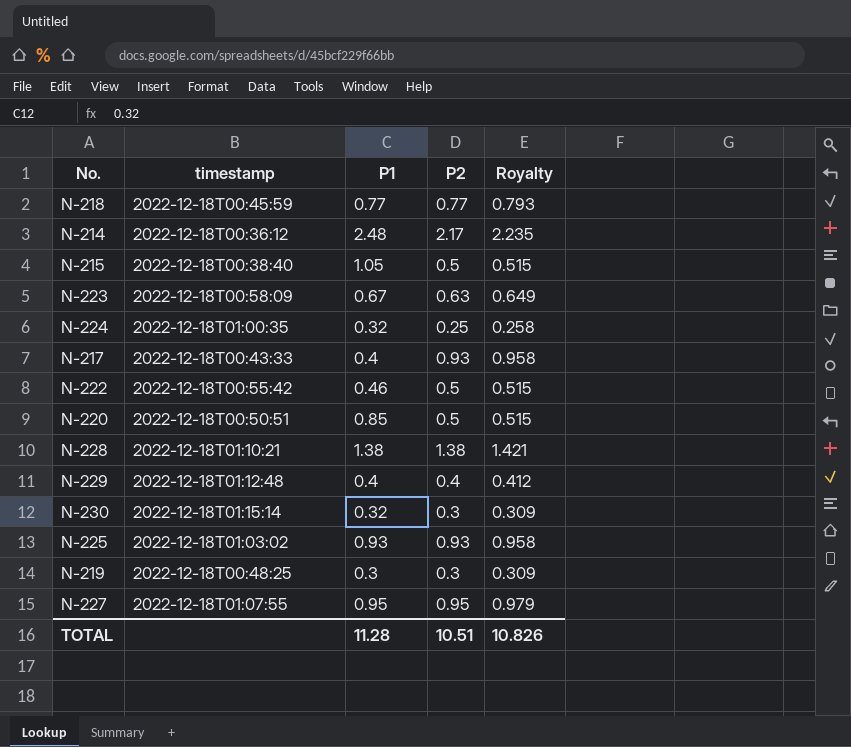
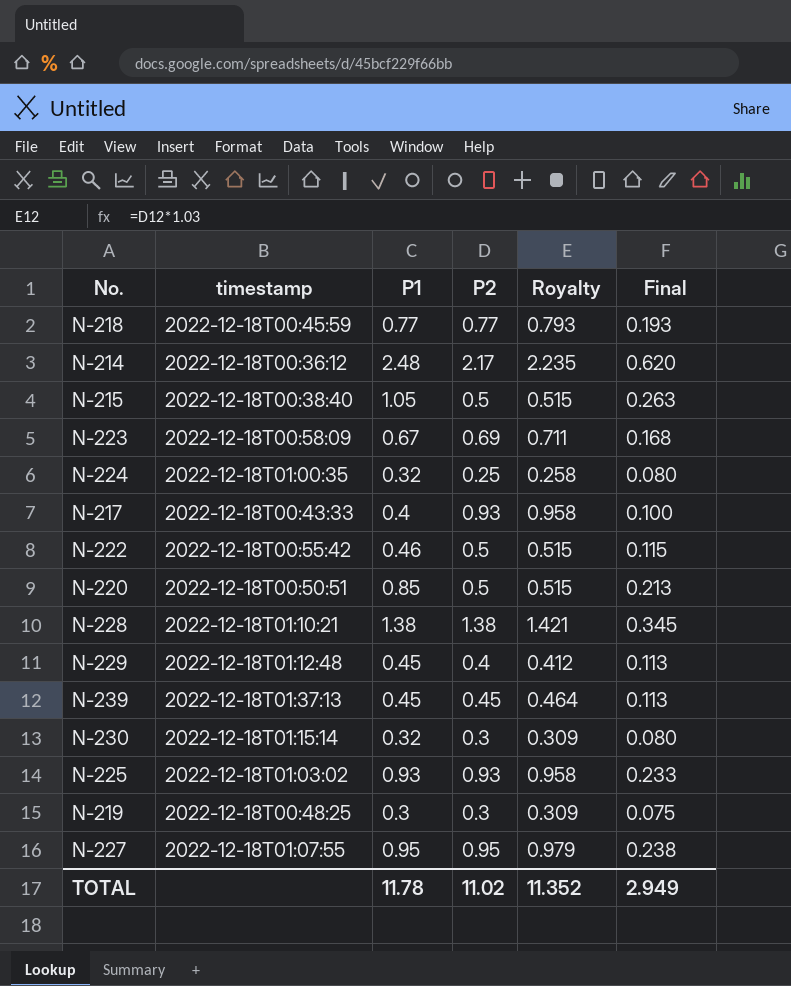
column Final | formula: none -> [P1] * 0.25
N-223 | P2: 0.63 -> 0.69
N-223 | Royalty: 0.649 -> 0.711
N-229 | P1: 0.4 -> 0.45
row N-239: none -> 2022-12-18T01:37:13 | 0.45 | 0.45 | 0.464 | 0.113
TOTAL | P1: 11.28 -> 11.78
TOTAL | P2: 10.51 -> 11.02
TOTAL | Royalty: 10.826 -> 11.352

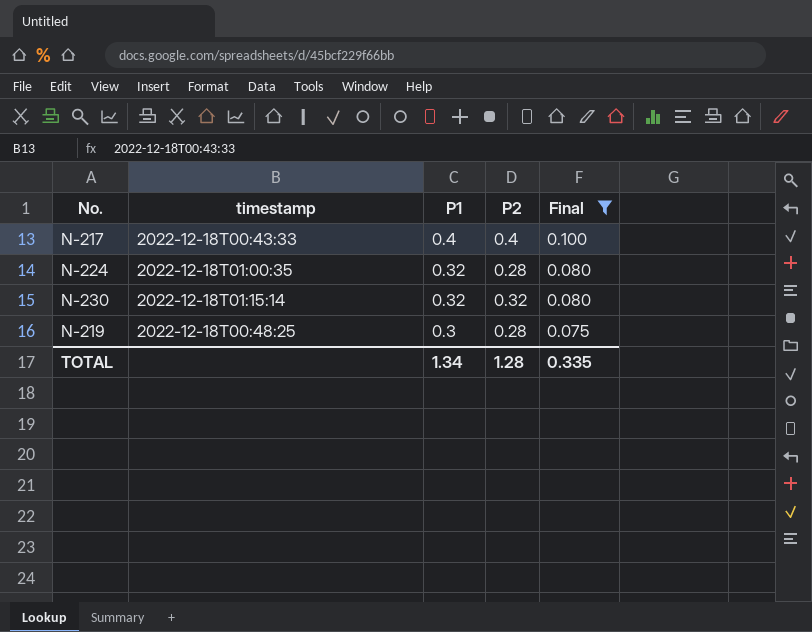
filter: none -> Final <= 0.100
row order: none -> P1 descending
column Royalty | formula: [P2] * 1.03 -> none
N-217 | P2: 0.93 -> 0.4
N-224 | P2: 0.25 -> 0.28
N-230 | P2: 0.3 -> 0.32
N-219 | P2: 0.3 -> 0.28
TOTAL | P1: 11.78 -> 1.34
TOTAL | P2: 11.02 -> 1.28
TOTAL | Final: 2.949 -> 0.335

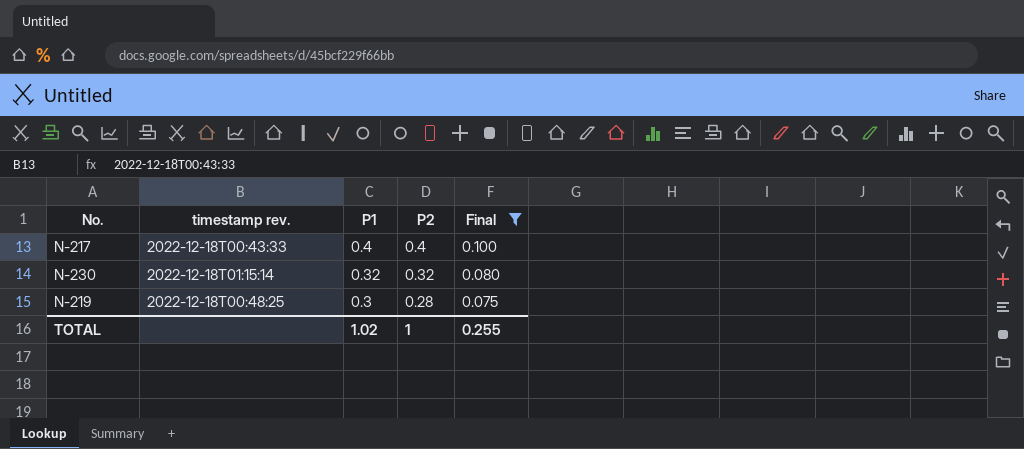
column name: timestamp -> timestamp rev.
row N-224: 2022-12-18T01:00:35 | 0.32 | 0.28 | 0.080 -> none
TOTAL | P1: 1.34 -> 1.02
TOTAL | P2: 1.28 -> 1
TOTAL | Final: 0.335 -> 0.255

